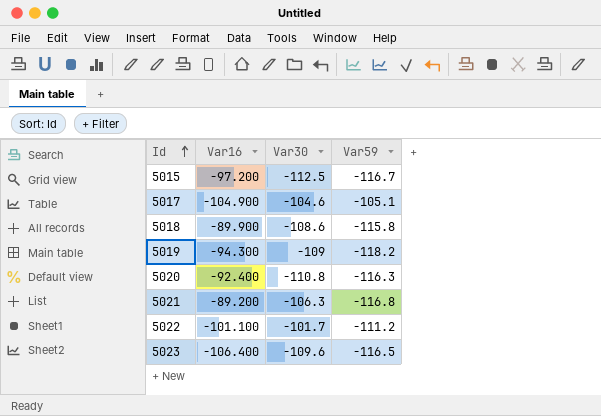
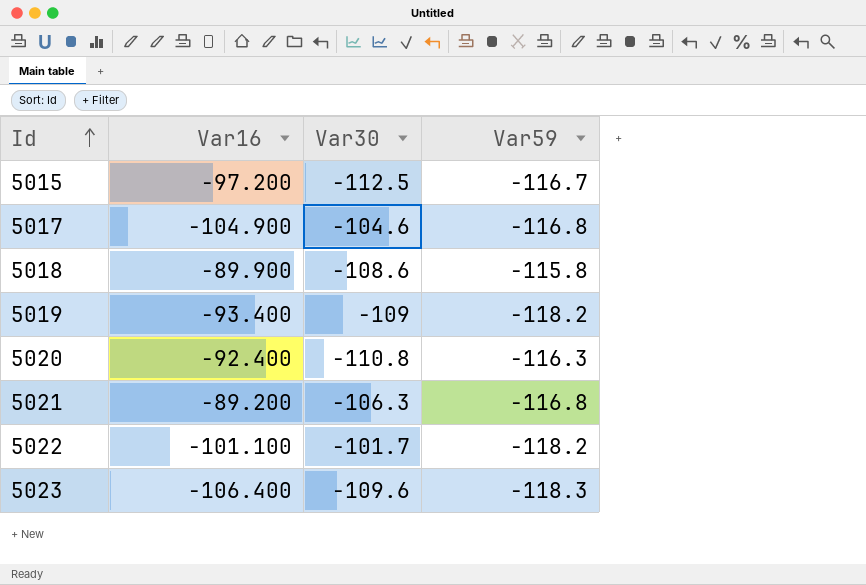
5017 | Var59: -105.1 -> -116.8
5019 | Var16: -94.300 -> -93.400
5022 | Var59: -111.2 -> -118.2
5023 | Var59: -116.5 -> -118.3

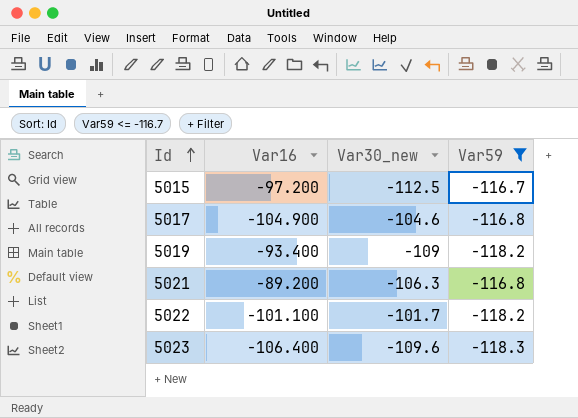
filter: none -> Var59 <= -116.7
column name: Var30 -> Var30_new

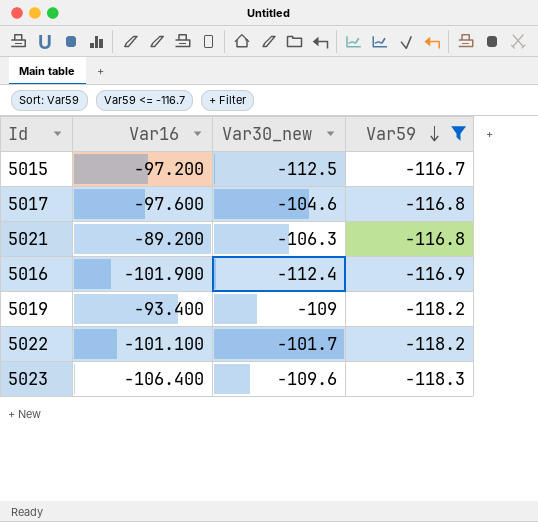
row order: Id ascending -> Var59 descending
5017 | Var16: -104.900 -> -97.600
row 5016: none -> -101.900 | -112.4 | -116.9

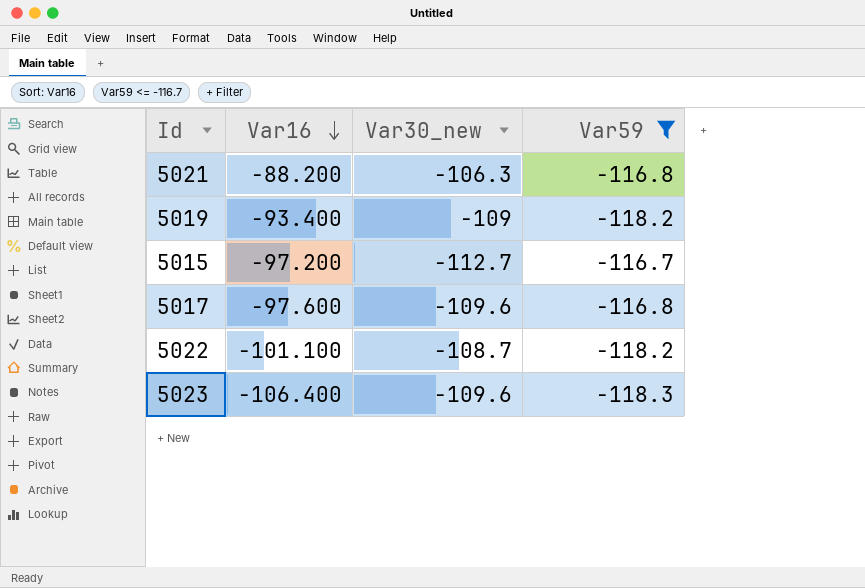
row order: Var59 descending -> Var16 descending
row 5016: -101.900 | -112.4 | -116.9 -> none
5021 | Var16: -89.200 -> -88.200
5015 | Var30_new: -112.5 -> -112.7
5017 | Var30_new: -104.6 -> -109.6
5022 | Var30_new: -101.7 -> -108.7

